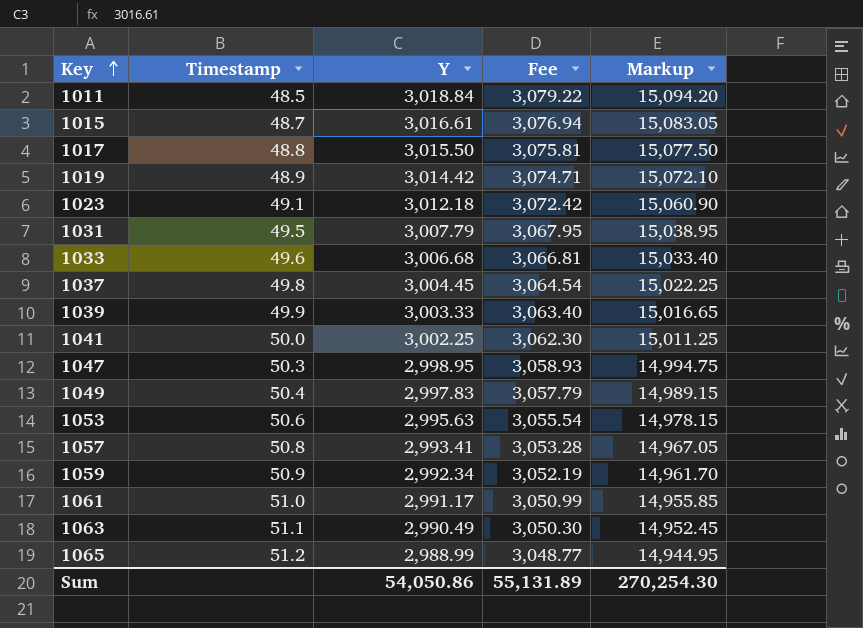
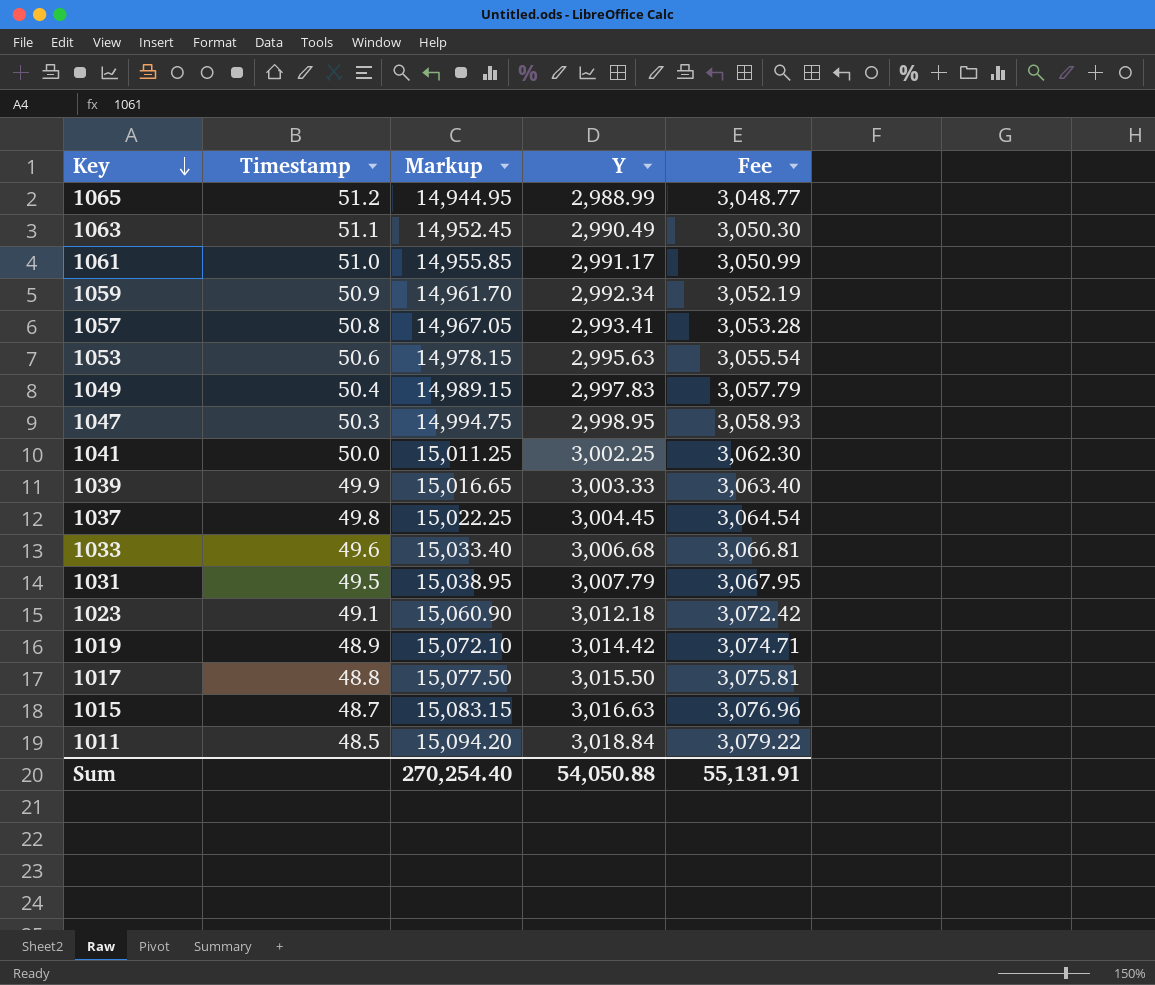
row order: Key ascending -> Key descending
column Markup | position: 5 -> 3
1015 | Markup: 15,083.05 -> 15,083.15
1015 | Y: 3,016.61 -> 3,016.63
1015 | Fee: 3,076.94 -> 3,076.96
Sum | Markup: 270,254.30 -> 270,254.40
Sum | Y: 54,050.86 -> 54,050.88
Sum | Fee: 55,131.89 -> 55,131.91

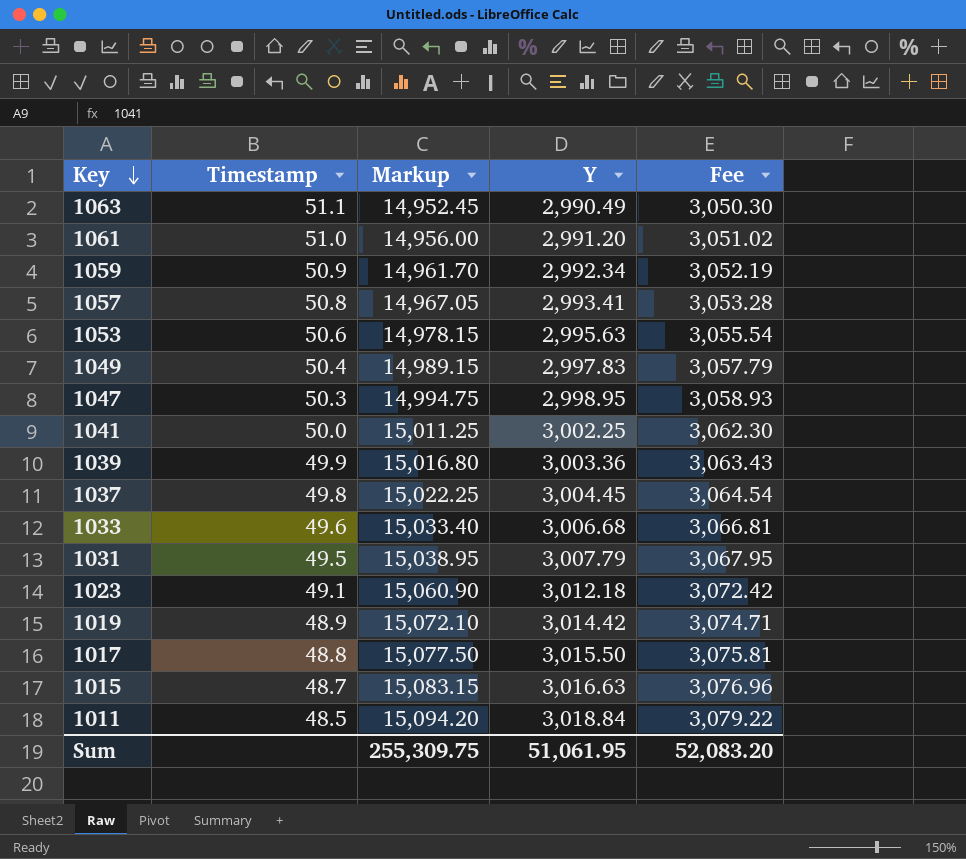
row 1065: 51.2 | 14,944.95 | 2,988.99 | 3,048.77 -> none
1061 | Markup: 14,955.85 -> 14,956.00
1061 | Y: 2,991.17 -> 2,991.20
1061 | Fee: 3,050.99 -> 3,051.02
1039 | Markup: 15,016.65 -> 15,016.80
1039 | Y: 3,003.33 -> 3,003.36
1039 | Fee: 3,063.40 -> 3,063.43
Sum | Markup: 270,254.40 -> 255,309.75
Sum | Y: 54,050.88 -> 51,061.95
Sum | Fee: 55,131.91 -> 52,083.20

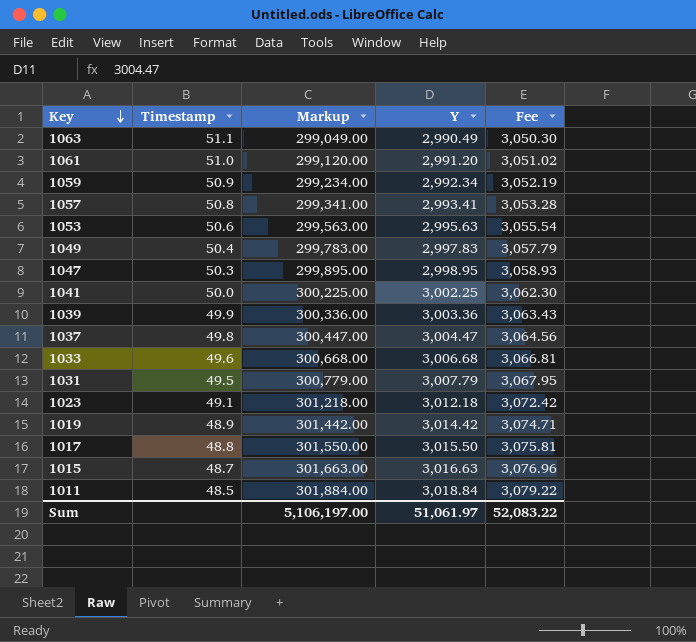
column Markup | formula: [Y] * 5 -> [Y] * 100
1037 | Y: 3,004.45 -> 3,004.47
1037 | Fee: 3,064.54 -> 3,064.56
Sum | Markup: 255,309.75 -> 5,106,197.00
Sum | Y: 51,061.95 -> 51,061.97
Sum | Fee: 52,083.20 -> 52,083.22

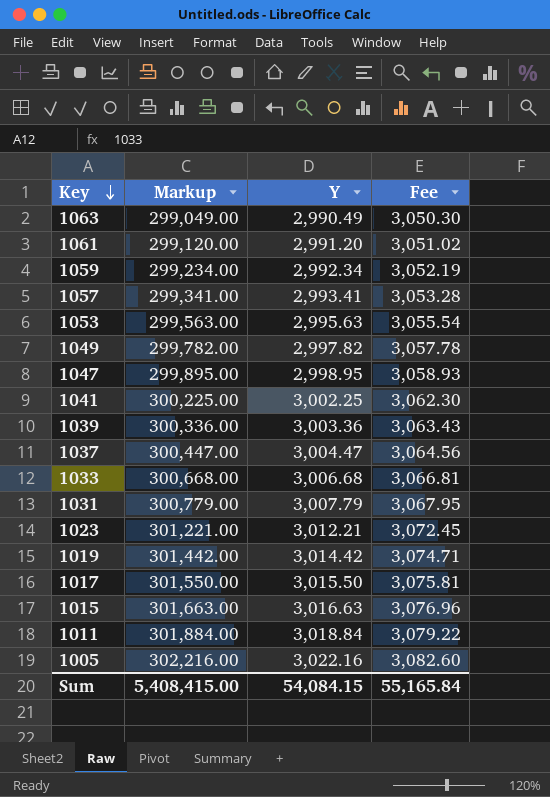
column Timestamp | position: 2 -> none
1049 | Markup: 299,783.00 -> 299,782.00
1049 | Y: 2,997.83 -> 2,997.82
1049 | Fee: 3,057.79 -> 3,057.78
1023 | Markup: 301,218.00 -> 301,221.00
1023 | Y: 3,012.18 -> 3,012.21
1023 | Fee: 3,072.42 -> 3,072.45
row 1005: none -> 302,216.00 | 3,022.16 | 3,082.60
Sum | Markup: 5,106,197.00 -> 5,408,415.00
Sum | Y: 51,061.97 -> 54,084.15
Sum | Fee: 52,083.22 -> 55,165.84

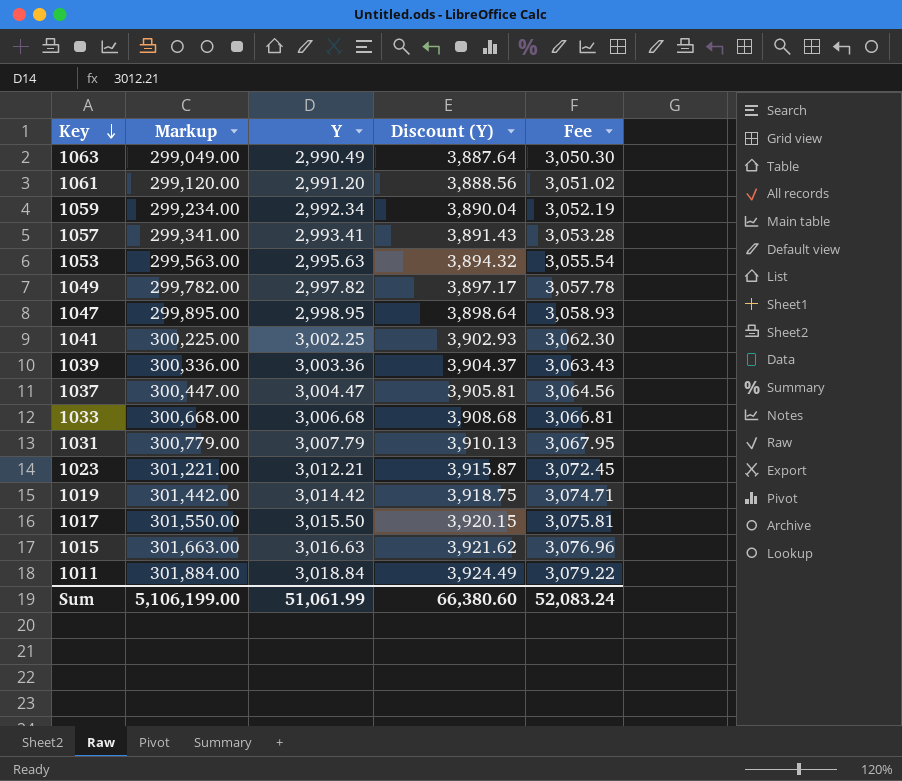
column Discount (Y) | formula: none -> [Y] * 1.3
row 1005: 302,216.00 | 3,022.16 | 3,082.60 -> none
Sum | Markup: 5,408,415.00 -> 5,106,199.00
Sum | Y: 54,084.15 -> 51,061.99
Sum | Fee: 55,165.84 -> 52,083.24

